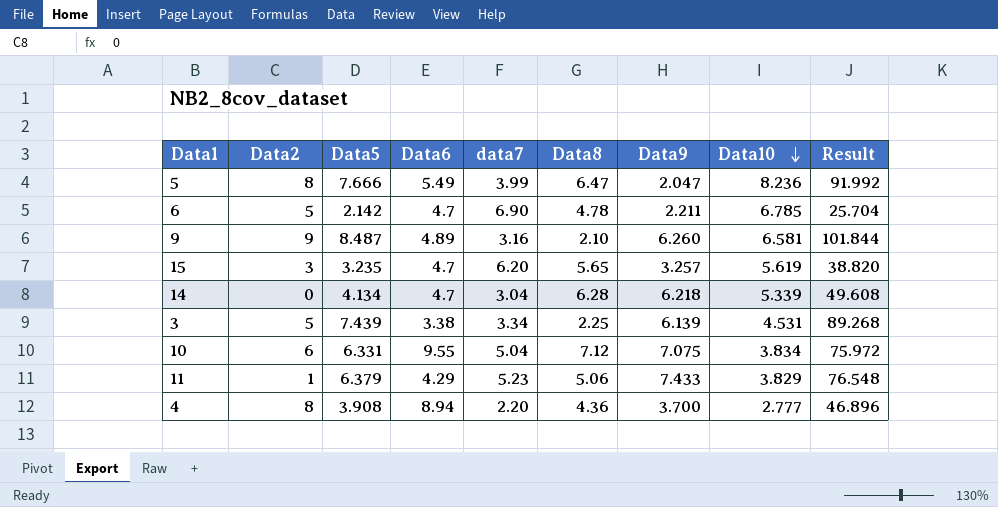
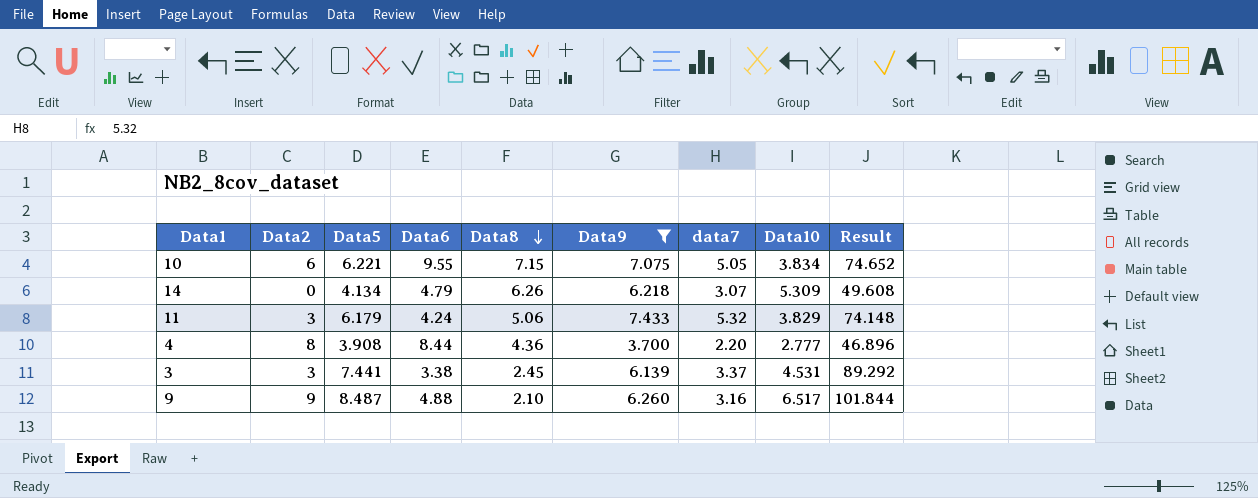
filter: none -> Data9 >= 3.700
row order: Data10 descending -> Data8 descending
column data7 | position: 5 -> 7
10 | Data5: 6.331 -> 6.221
10 | Data8: 7.12 -> 7.15
10 | data7: 5.04 -> 5.05
10 | Result: 75.972 -> 74.652
14 | Data6: 4.7 -> 4.79
14 | Data8: 6.28 -> 6.26
14 | data7: 3.04 -> 3.07
14 | Data10: 5.339 -> 5.309
11 | Data2: 1 -> 3
11 | Data5: 6.379 -> 6.179
11 | Data6: 4.29 -> 4.24
11 | data7: 5.23 -> 5.32
11 | Result: 76.548 -> 74.148
4 | Data6: 8.94 -> 8.44
3 | Data2: 5 -> 3
3 | Data5: 7.439 -> 7.441
3 | Data8: 2.25 -> 2.45
3 | data7: 3.34 -> 3.37
3 | Result: 89.268 -> 89.292
9 | Data6: 4.89 -> 4.88
9 | Data10: 6.581 -> 6.517

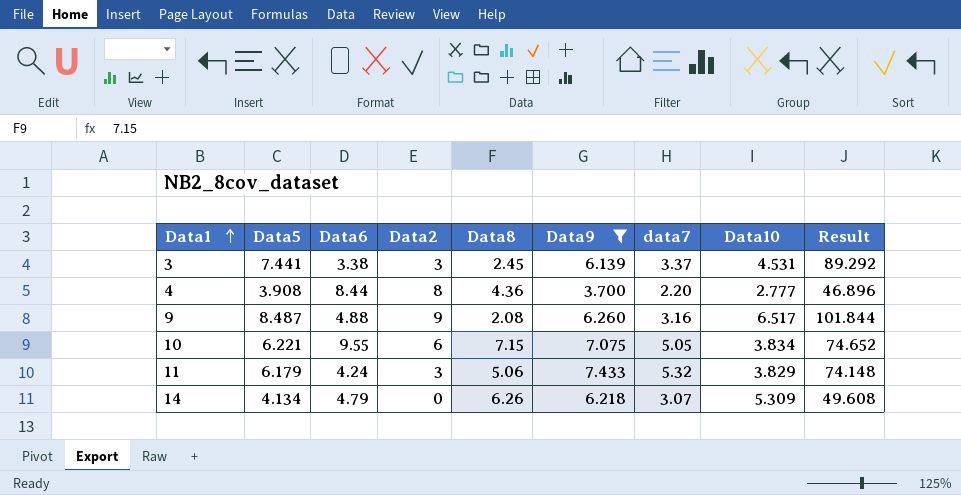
row order: Data8 descending -> Data1 ascending
column Data2 | position: 2 -> 4
9 | Data8: 2.10 -> 2.08

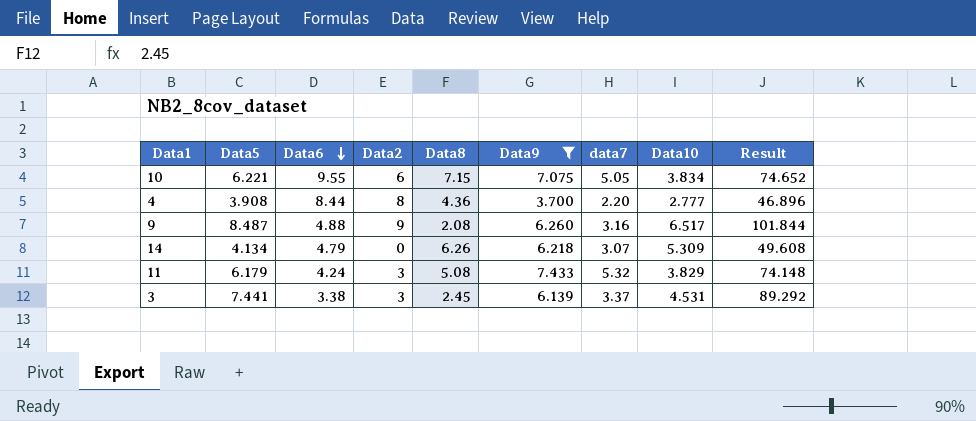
row order: Data1 ascending -> Data6 descending
11 | Data8: 5.06 -> 5.08

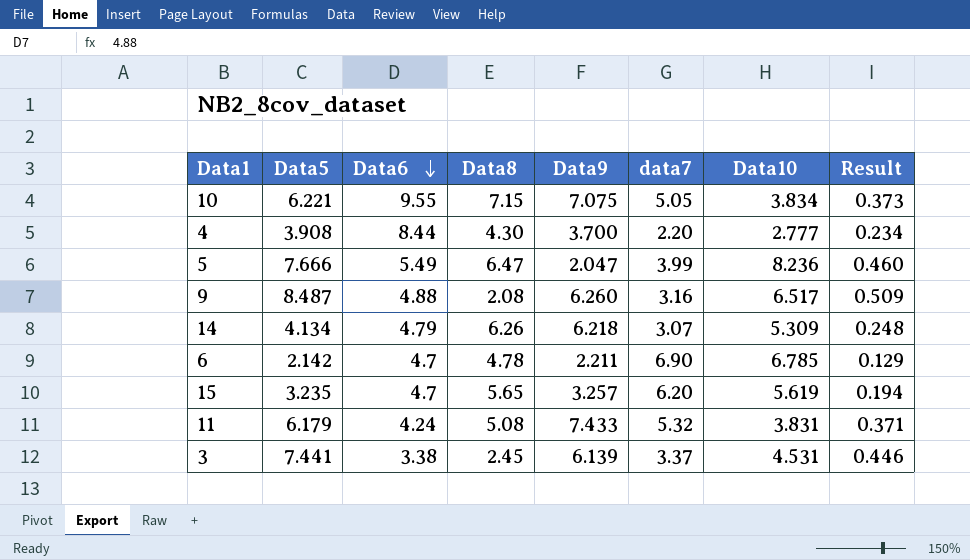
filter: Data9 >= 3.700 -> none
column Data2 | position: 4 -> none
column Result | formula: [Data5] * 12 -> [Data5] * 0.06
4 | Data8: 4.36 -> 4.30
11 | Data10: 3.829 -> 3.831

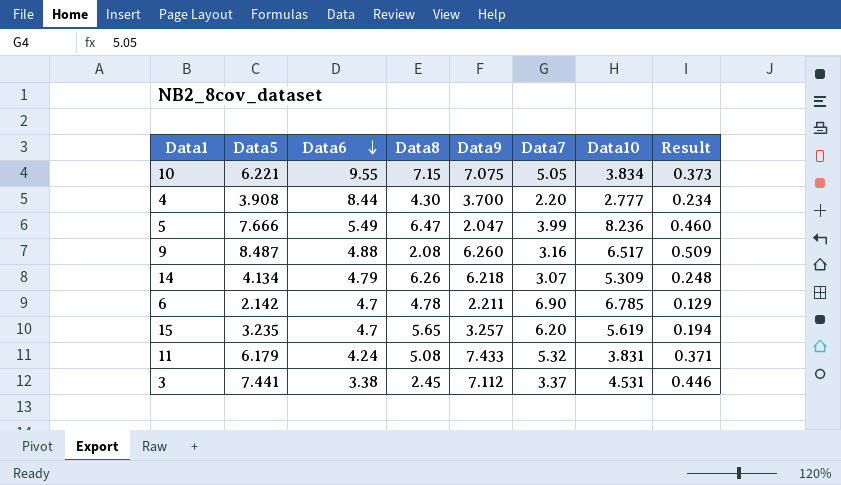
column name: data7 -> Data7
3 | Data9: 6.139 -> 7.112

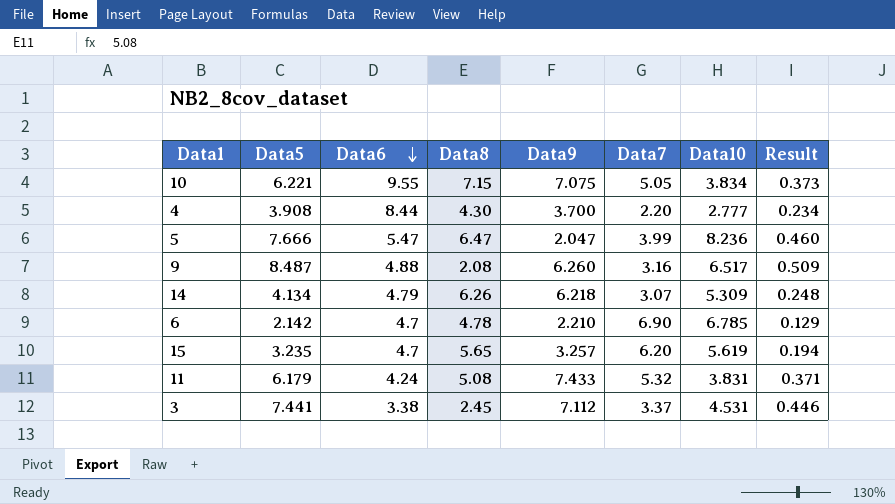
5 | Data6: 5.49 -> 5.47
6 | Data9: 2.211 -> 2.210

